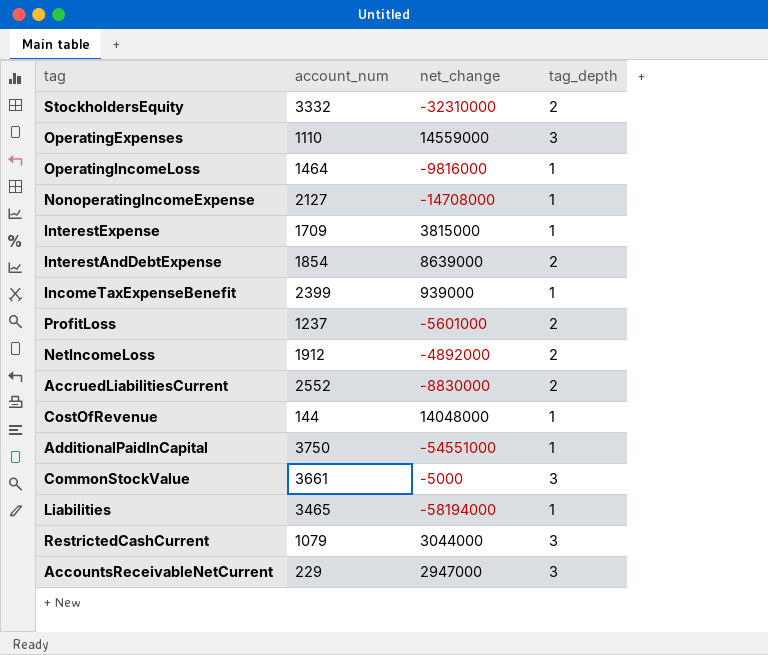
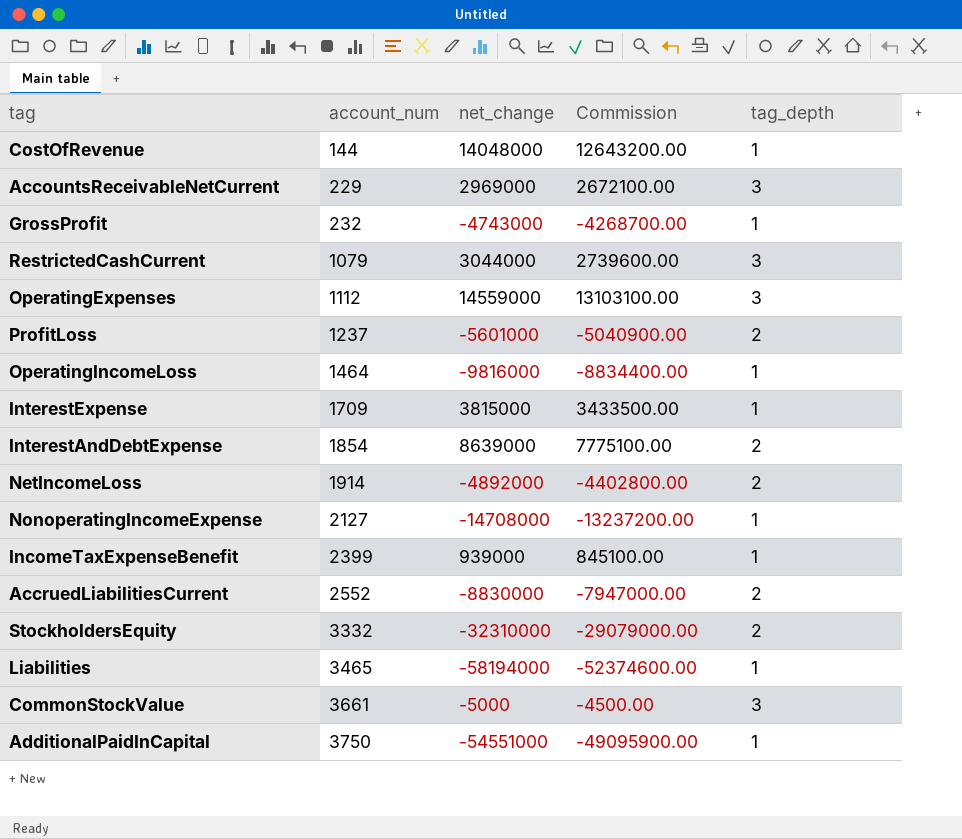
row order: none -> account_num ascending
column Commission | formula: none -> [net_change] * 0.9
AccountsReceivableNetCurrent | net_change: 2947000 -> 2969000
row GrossProfit: none -> 232 | -4743000 | -4268700.00 | 1
OperatingExpenses | account_num: 1110 -> 1112
NetIncomeLoss | account_num: 1912 -> 1914

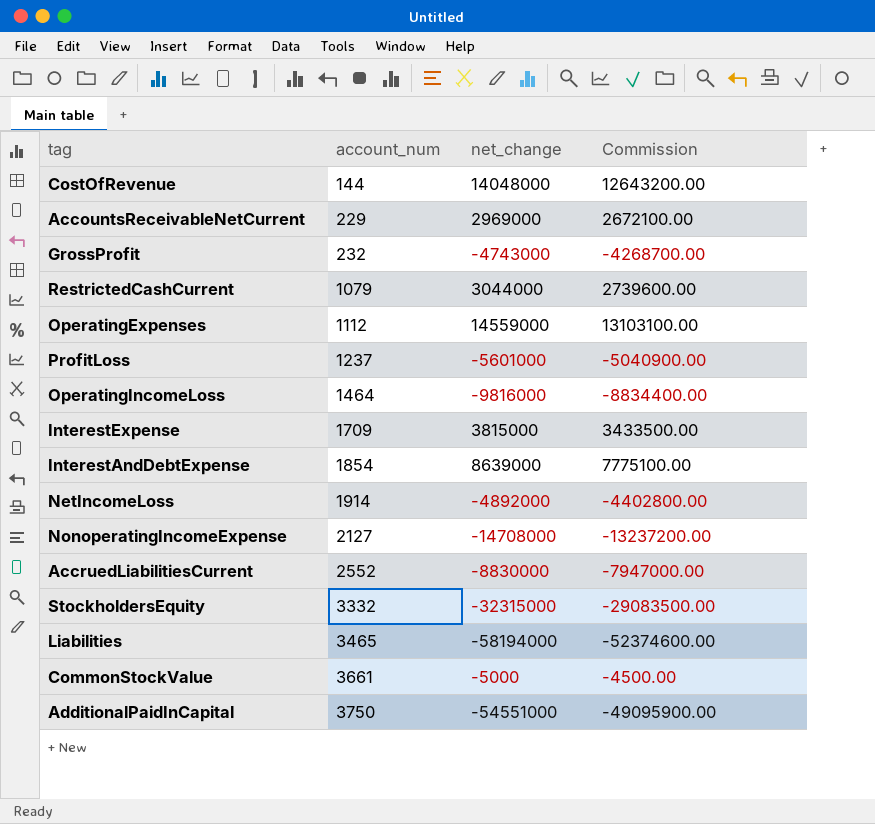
column tag_depth | position: 5 -> none
row IncomeTaxExpenseBenefit: 2399 | 939000 | 845100.00 | 1 -> none
StockholdersEquity | net_change: -32310000 -> -32315000
StockholdersEquity | Commission: -29079000.00 -> -29083500.00

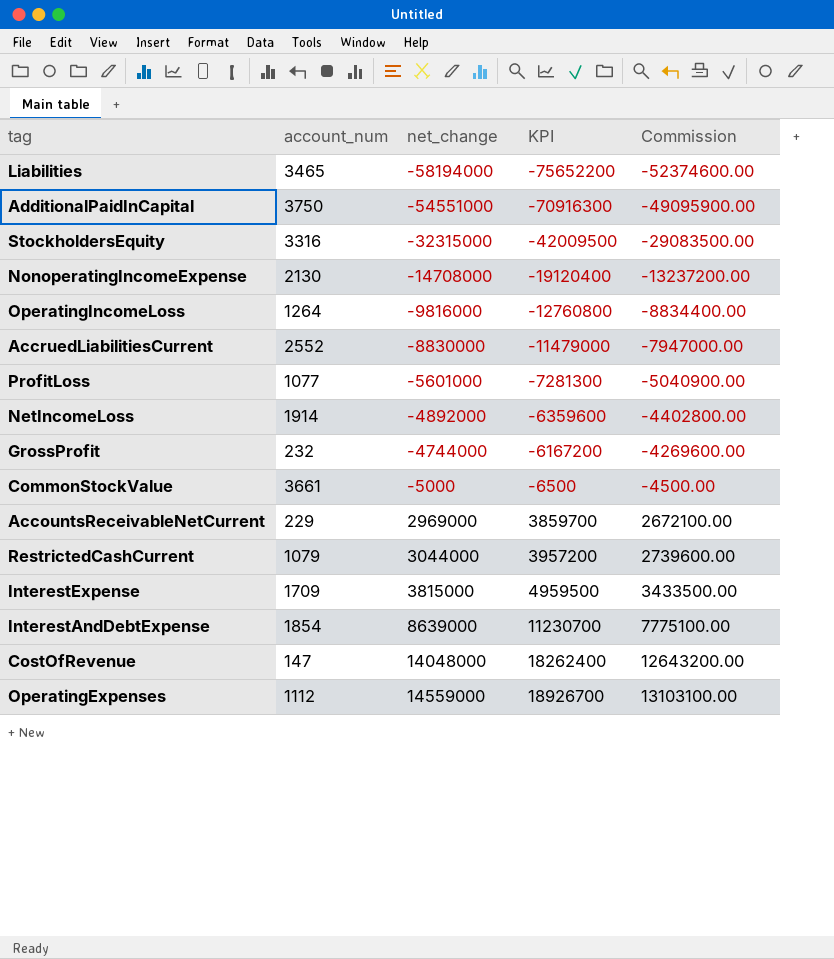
row order: account_num ascending -> net_change ascending
column KPI | formula: none -> [net_change] * 1.3
StockholdersEquity | account_num: 3332 -> 3316
NonoperatingIncomeExpense | account_num: 2127 -> 2130
OperatingIncomeLoss | account_num: 1464 -> 1264
ProfitLoss | account_num: 1237 -> 1077
GrossProfit | net_change: -4743000 -> -4744000
GrossProfit | Commission: -4268700.00 -> -4269600.00
CostOfRevenue | account_num: 144 -> 147

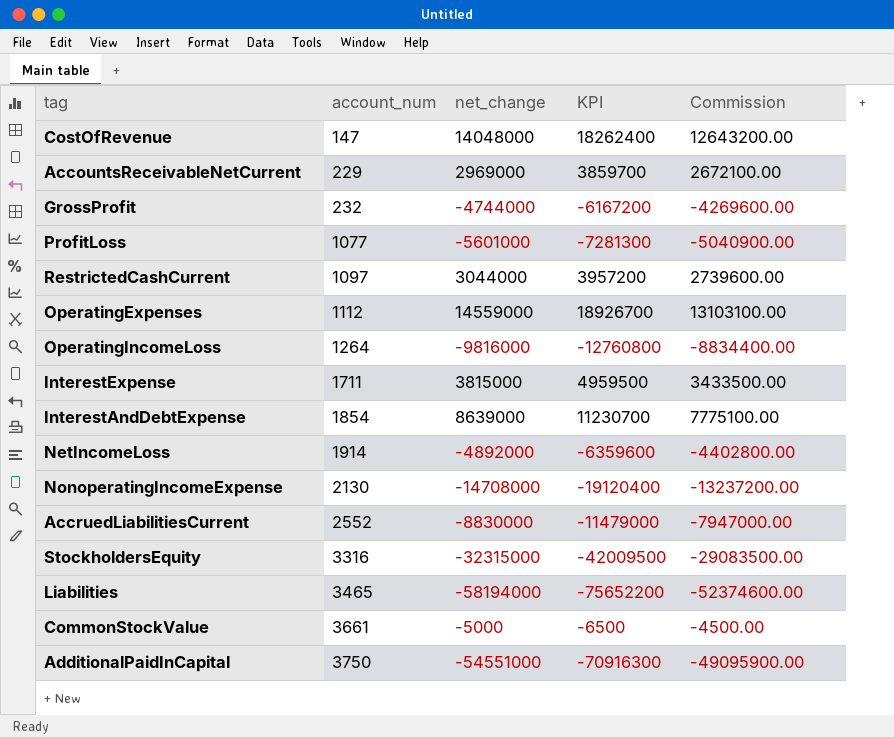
row order: net_change ascending -> account_num ascending
RestrictedCashCurrent | account_num: 1079 -> 1097
InterestExpense | account_num: 1709 -> 1711

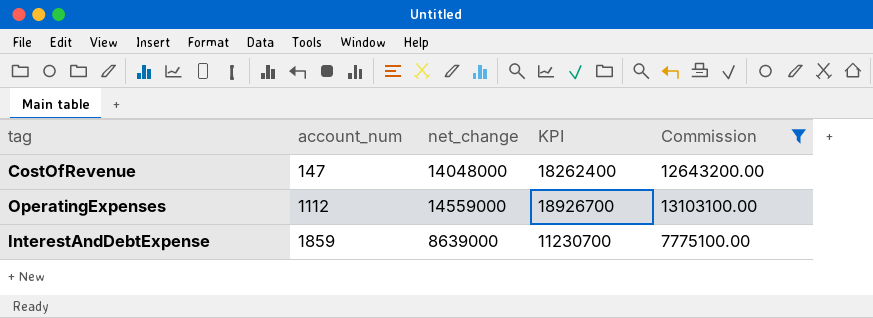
filter: none -> Commission >= 7775100.00
InterestAndDebtExpense | account_num: 1854 -> 1859

